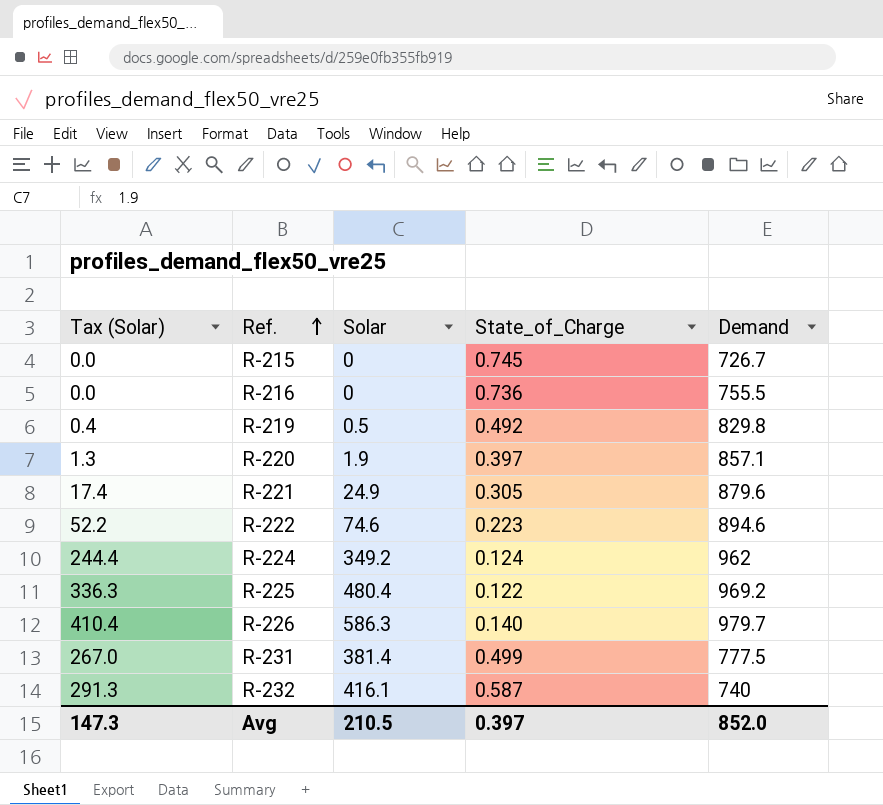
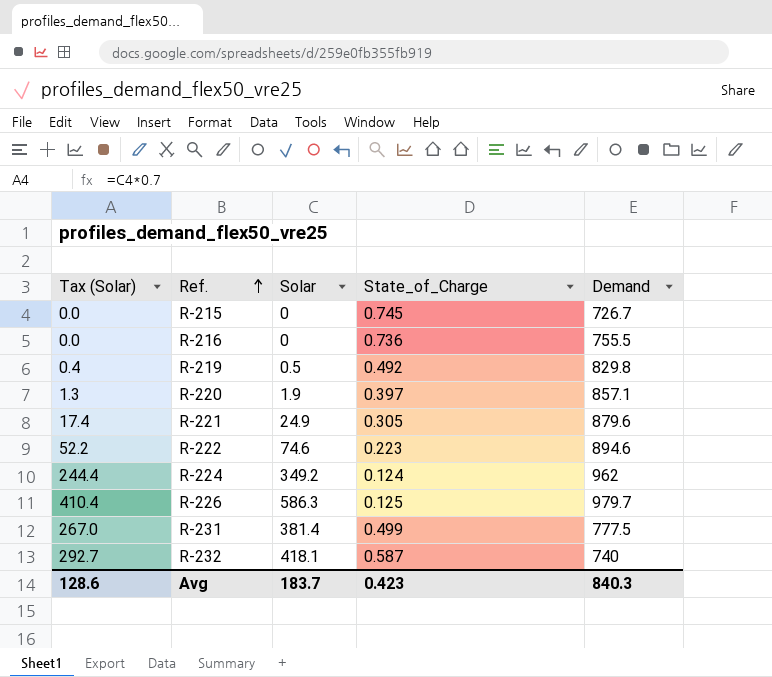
row R-225: 336.3 | 480.4 | 0.122 | 969.2 -> none
R-226 | State_of_Charge: 0.140 -> 0.125
R-232 | Tax (Solar): 291.3 -> 292.7
R-232 | Solar: 416.1 -> 418.1
Avg | Tax (Solar): 147.3 -> 128.6
Avg | Solar: 210.5 -> 183.7
Avg | State_of_Charge: 0.397 -> 0.423
Avg | Demand: 852.0 -> 840.3

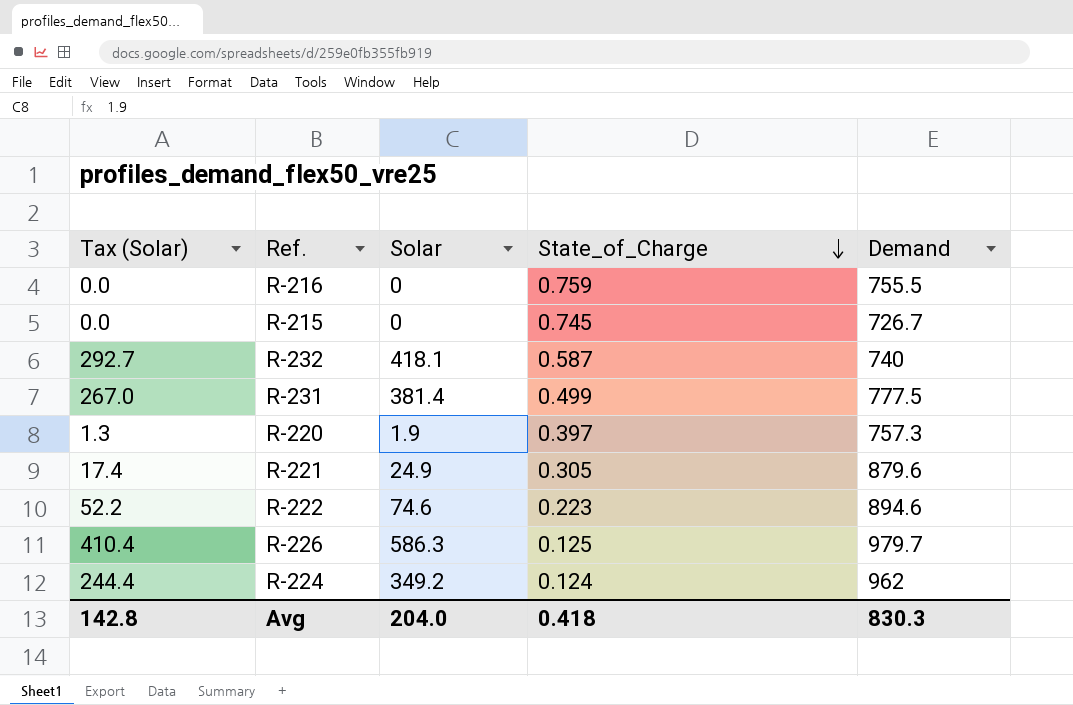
row order: Ref. ascending -> State_of_Charge descending
row R-219: 0.4 | 0.5 | 0.492 | 829.8 -> none
R-216 | State_of_Charge: 0.736 -> 0.759
R-220 | Demand: 857.1 -> 757.3
Avg | Tax (Solar): 128.6 -> 142.8
Avg | Solar: 183.7 -> 204.0
Avg | State_of_Charge: 0.423 -> 0.418
Avg | Demand: 840.3 -> 830.3

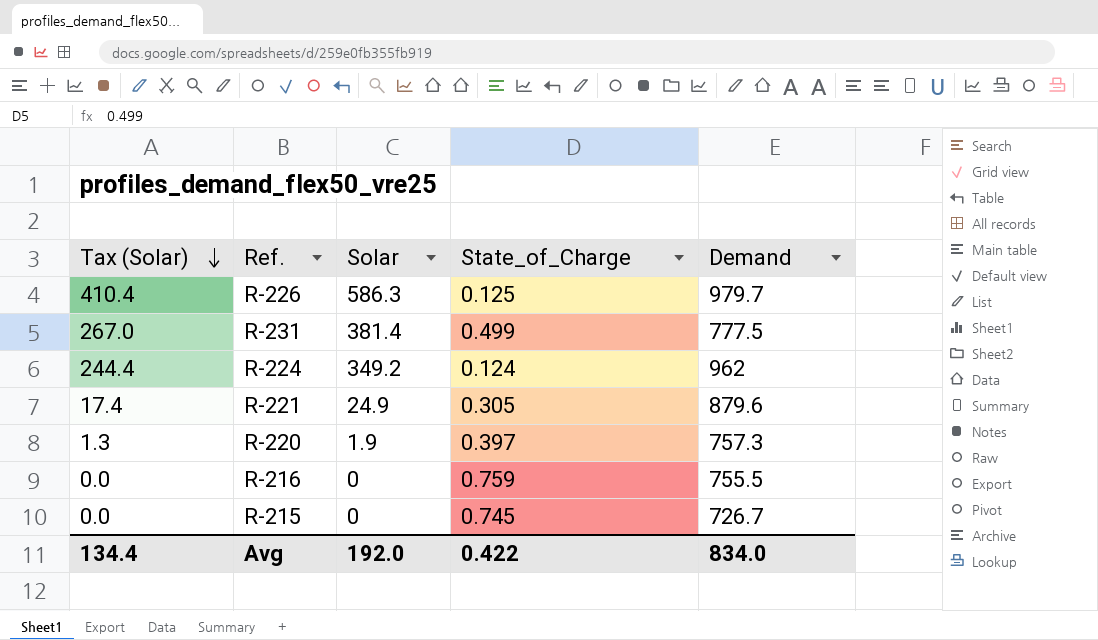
row order: State_of_Charge descending -> Tax (Solar) descending
row R-232: 292.7 | 418.1 | 0.587 | 740 -> none
row R-222: 52.2 | 74.6 | 0.223 | 894.6 -> none
Avg | Tax (Solar): 142.8 -> 134.4
Avg | Solar: 204.0 -> 192.0
Avg | State_of_Charge: 0.418 -> 0.422
Avg | Demand: 830.3 -> 834.0

